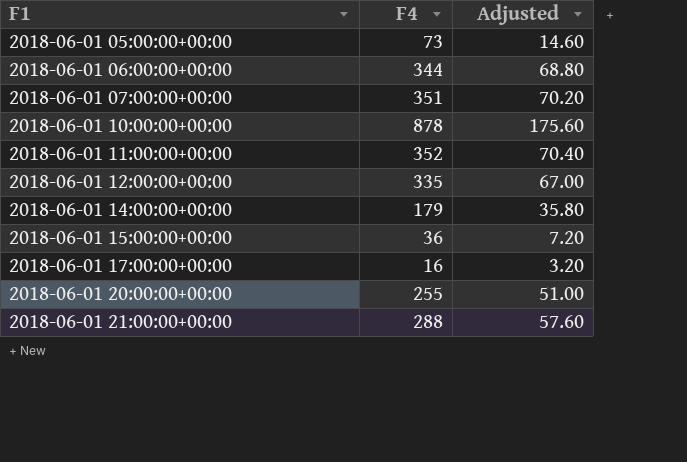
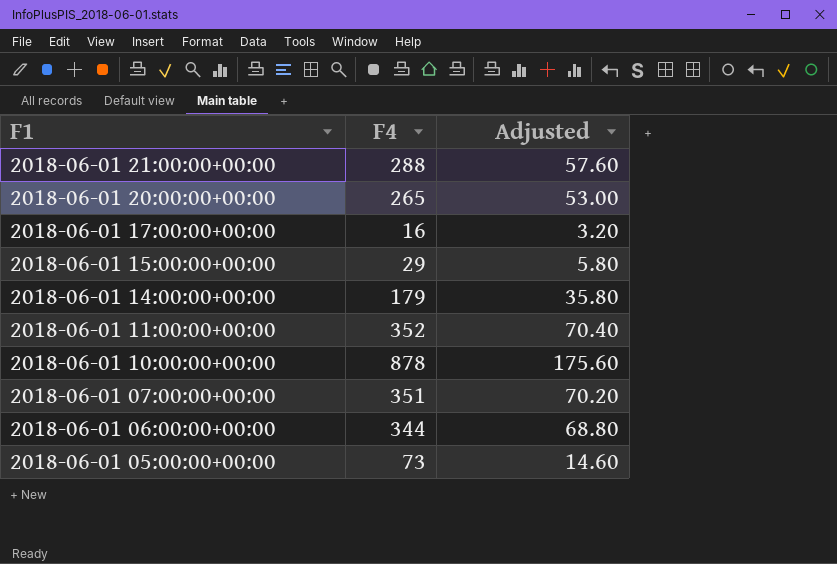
row order: F1 ascending -> F1 descending
row 2018-06-01 12:00:00+00:00: 335 | 67.00 -> none
2018-06-01 20:00:00+00:00 | F4: 255 -> 265
2018-06-01 20:00:00+00:00 | Adjusted: 51.00 -> 53.00
2018-06-01 15:00:00+00:00 | F4: 36 -> 29
2018-06-01 15:00:00+00:00 | Adjusted: 7.20 -> 5.80

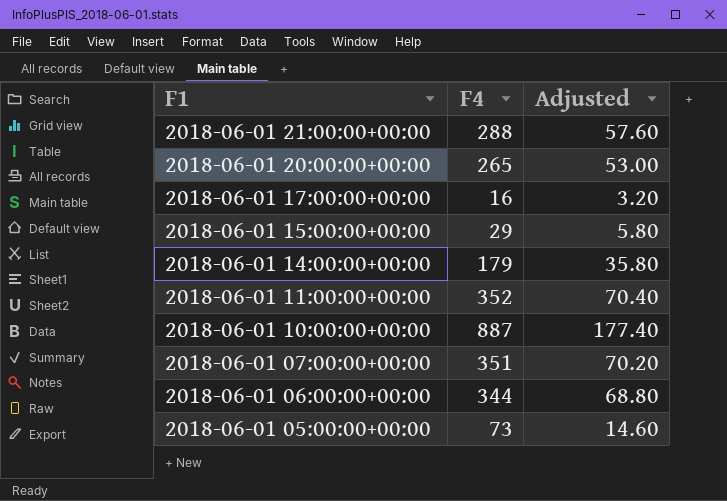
2018-06-01 10:00:00+00:00 | F4: 878 -> 887
2018-06-01 10:00:00+00:00 | Adjusted: 175.60 -> 177.40

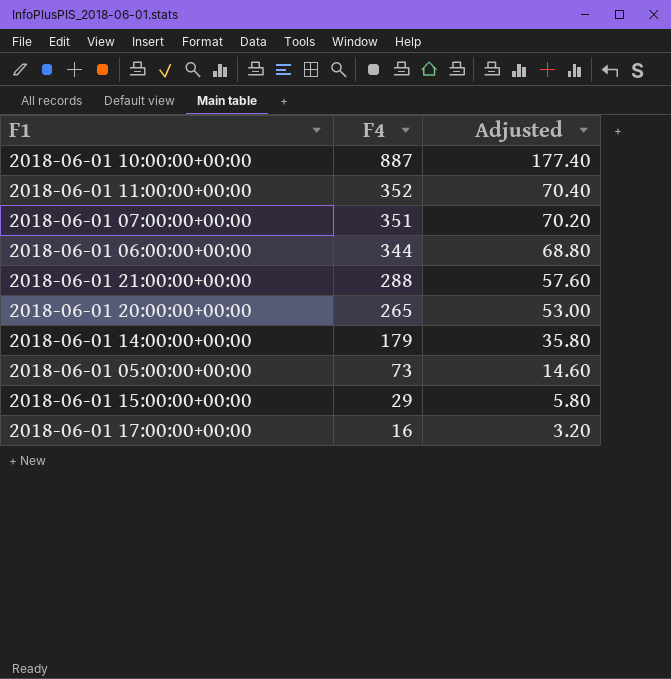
row order: F1 descending -> F4 descending

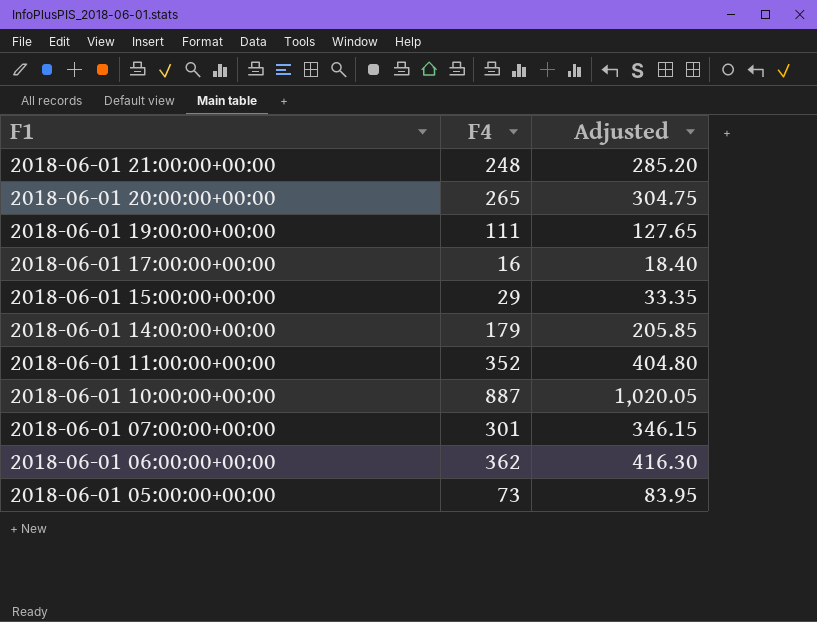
row order: F4 descending -> F1 descending
column Adjusted | formula: [F4] * 0.2 -> [F4] * 1.15
2018-06-01 21:00:00+00:00 | F4: 288 -> 248
row 2018-06-01 19:00:00+00:00: none -> 111 | 127.65
2018-06-01 07:00:00+00:00 | F4: 351 -> 301
2018-06-01 06:00:00+00:00 | F4: 344 -> 362

